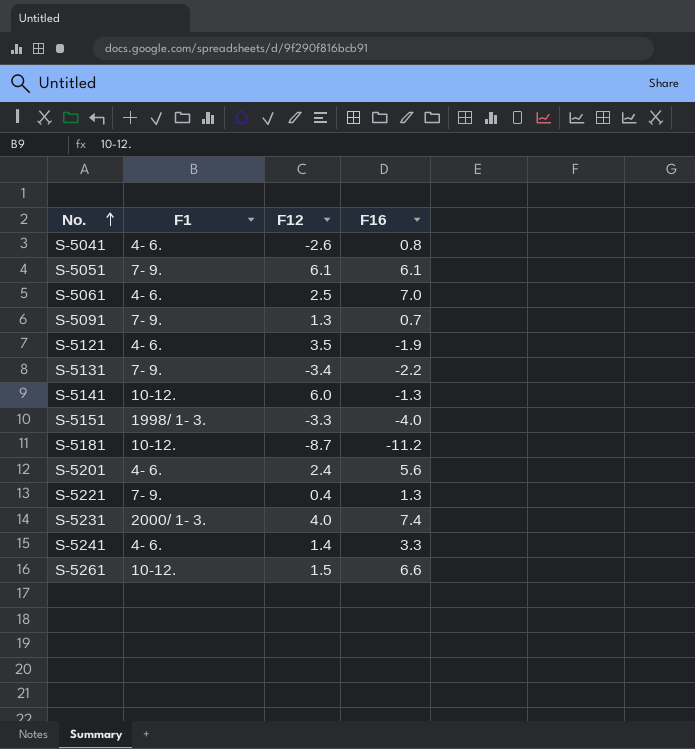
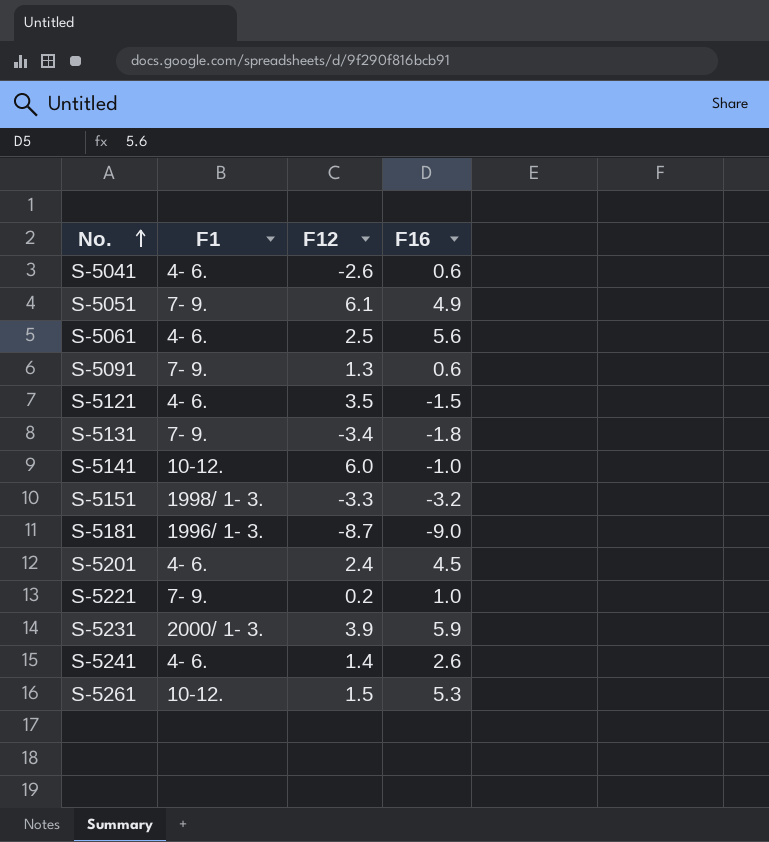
S-5041 | F16: 0.8 -> 0.6
S-5051 | F16: 6.1 -> 4.9
S-5061 | F16: 7.0 -> 5.6
S-5091 | F16: 0.7 -> 0.6
S-5121 | F16: -1.9 -> -1.5
S-5131 | F16: -2.2 -> -1.8
S-5141 | F16: -1.3 -> -1.0
S-5151 | F16: -4.0 -> -3.2
S-5181 | F1: 10-12. -> 1996/ 1- 3.
S-5181 | F16: -11.2 -> -9.0
S-5201 | F16: 5.6 -> 4.5
S-5221 | F12: 0.4 -> 0.2
S-5221 | F16: 1.3 -> 1.0
S-5231 | F12: 4.0 -> 3.9
S-5231 | F16: 7.4 -> 5.9
S-5241 | F16: 3.3 -> 2.6
S-5261 | F16: 6.6 -> 5.3

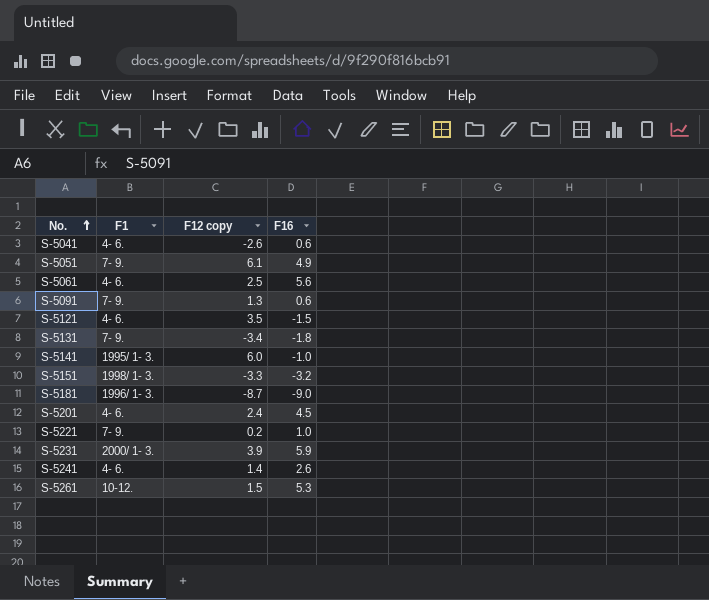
column name: F12 -> F12 copy
S-5141 | F1: 10-12. -> 1995/ 1- 3.

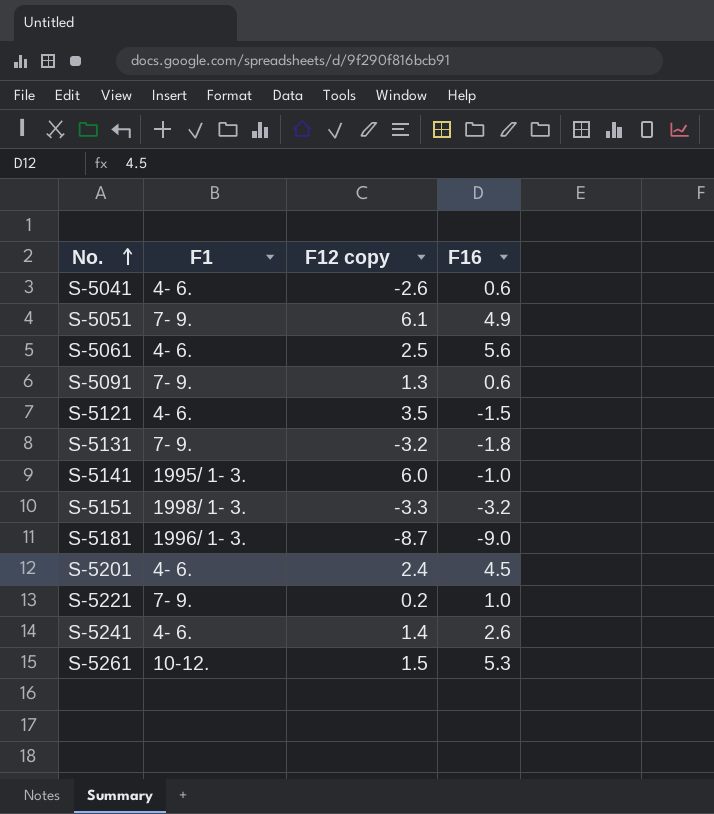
row S-5231: 2000/ 1- 3. | 3.9 | 5.9 -> none
S-5131 | F12 copy: -3.4 -> -3.2

